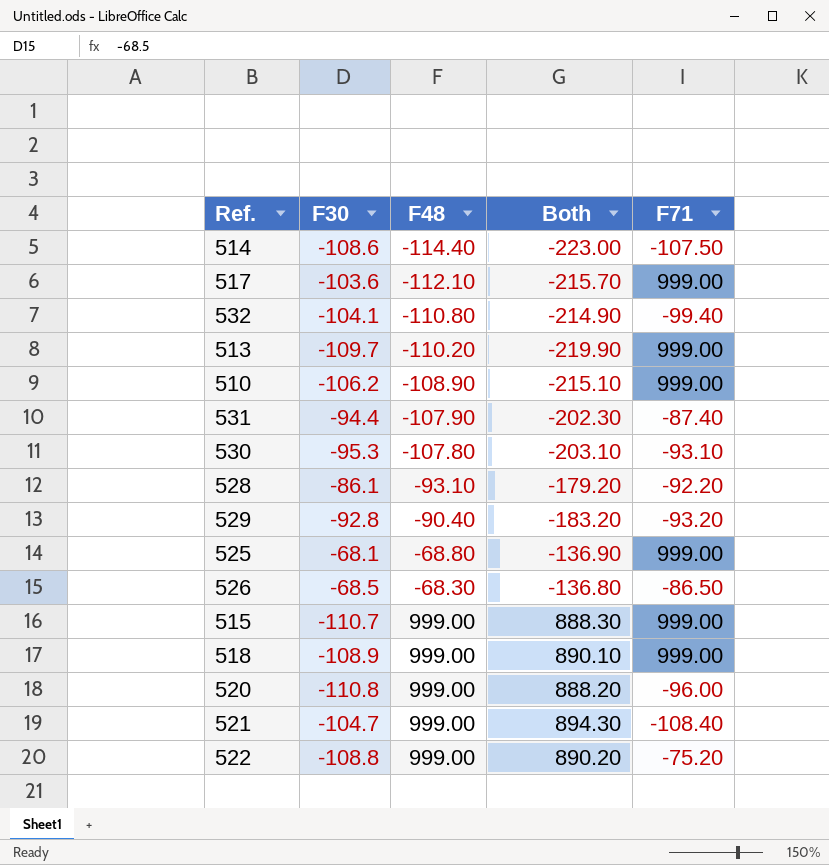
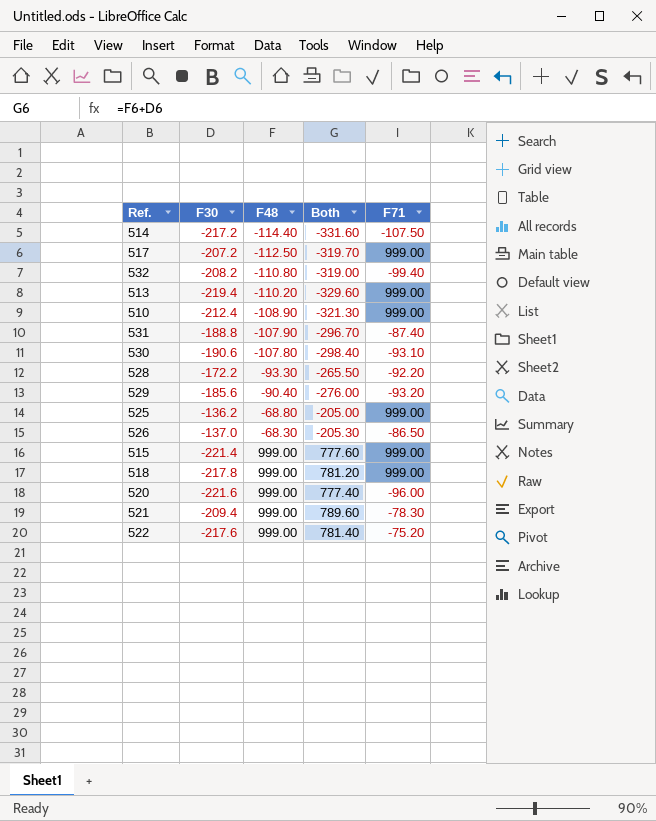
514 | F30: -108.6 -> -217.2
514 | Both: -223.00 -> -331.60
517 | F30: -103.6 -> -207.2
517 | F48: -112.10 -> -112.50
517 | Both: -215.70 -> -319.70
532 | F30: -104.1 -> -208.2
532 | Both: -214.90 -> -319.00
513 | F30: -109.7 -> -219.4
513 | Both: -219.90 -> -329.60
510 | F30: -106.2 -> -212.4
510 | Both: -215.10 -> -321.30
531 | F30: -94.4 -> -188.8
531 | Both: -202.30 -> -296.70
530 | F30: -95.3 -> -190.6
530 | Both: -203.10 -> -298.40
528 | F30: -86.1 -> -172.2
528 | F48: -93.10 -> -93.30
528 | Both: -179.20 -> -265.50
529 | F30: -92.8 -> -185.6
529 | Both: -183.20 -> -276.00
525 | F30: -68.1 -> -136.2
525 | Both: -136.90 -> -205.00
526 | F30: -68.5 -> -137.0
526 | Both: -136.80 -> -205.30
515 | F30: -110.7 -> -221.4
515 | Both: 888.30 -> 777.60
518 | F30: -108.9 -> -217.8
518 | Both: 890.10 -> 781.20
520 | F30: -110.8 -> -221.6
520 | Both: 888.20 -> 777.40
521 | F30: -104.7 -> -209.4
521 | Both: 894.30 -> 789.60
521 | F71: -108.40 -> -78.30
522 | F30: -108.8 -> -217.6
522 | Both: 890.20 -> 781.40

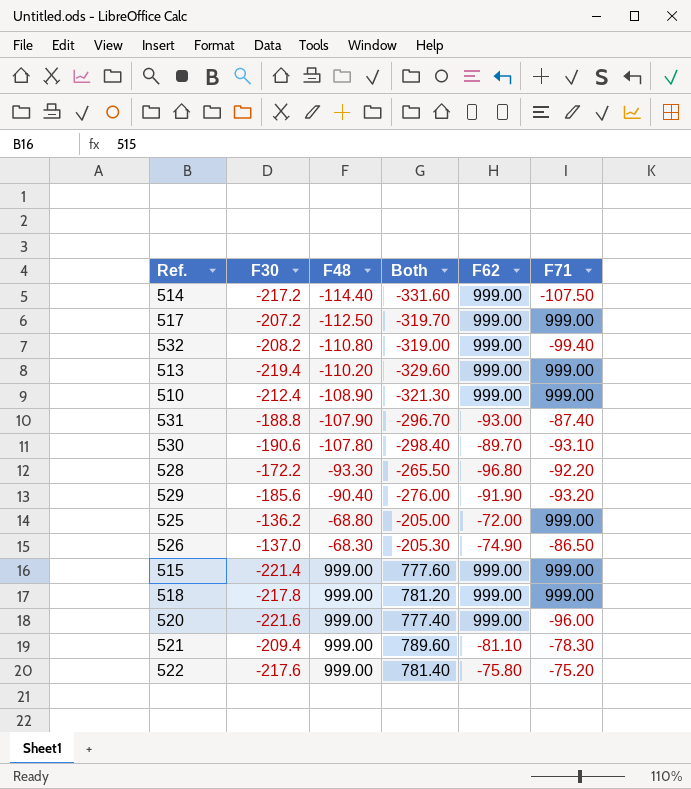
column F62 | position: none -> 5

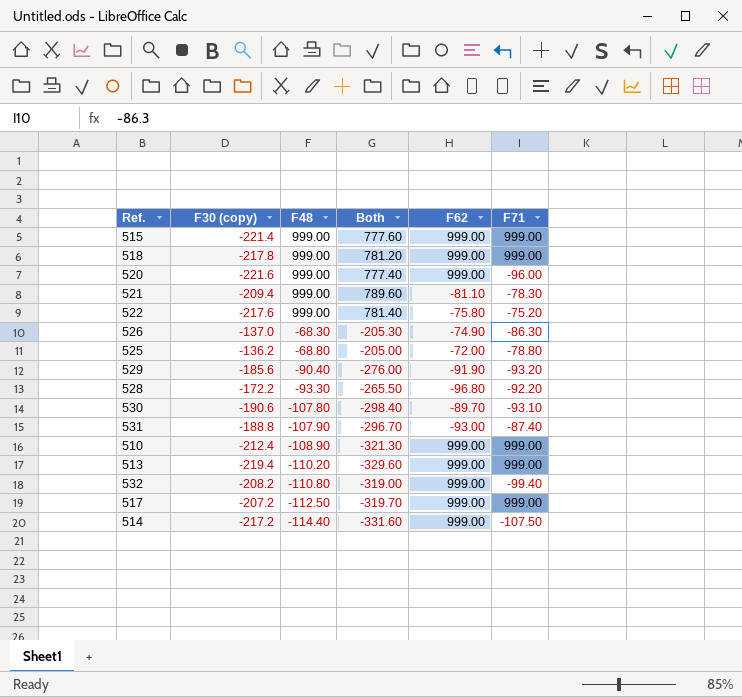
row order: F48 ascending -> F48 descending
column name: F30 -> F30 (copy)
526 | F71: -86.50 -> -86.30
525 | F71: 999.00 -> -78.80

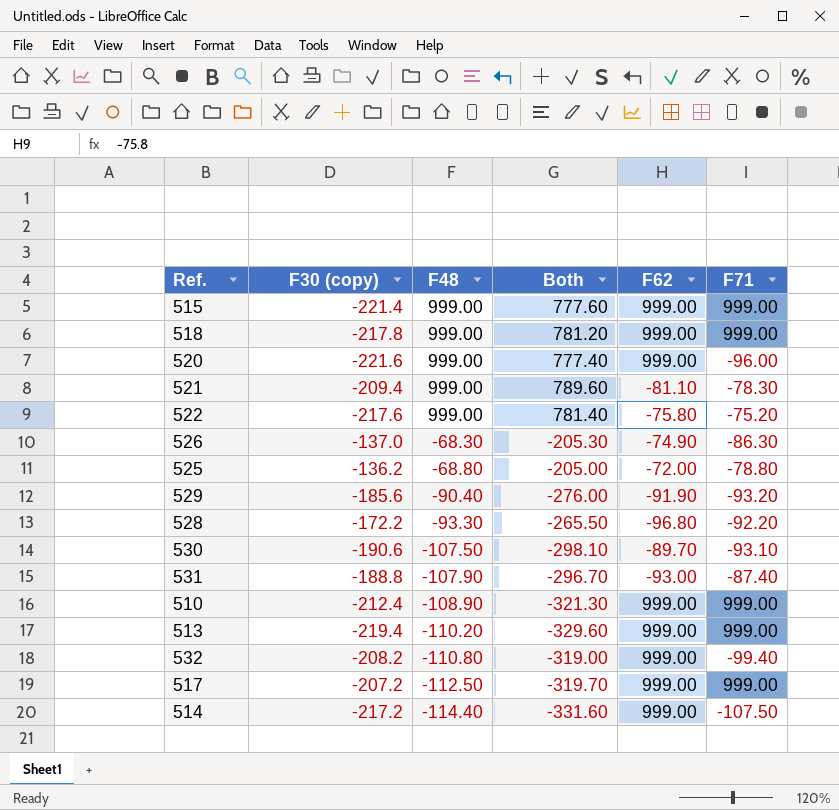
530 | F48: -107.80 -> -107.50
530 | Both: -298.40 -> -298.10

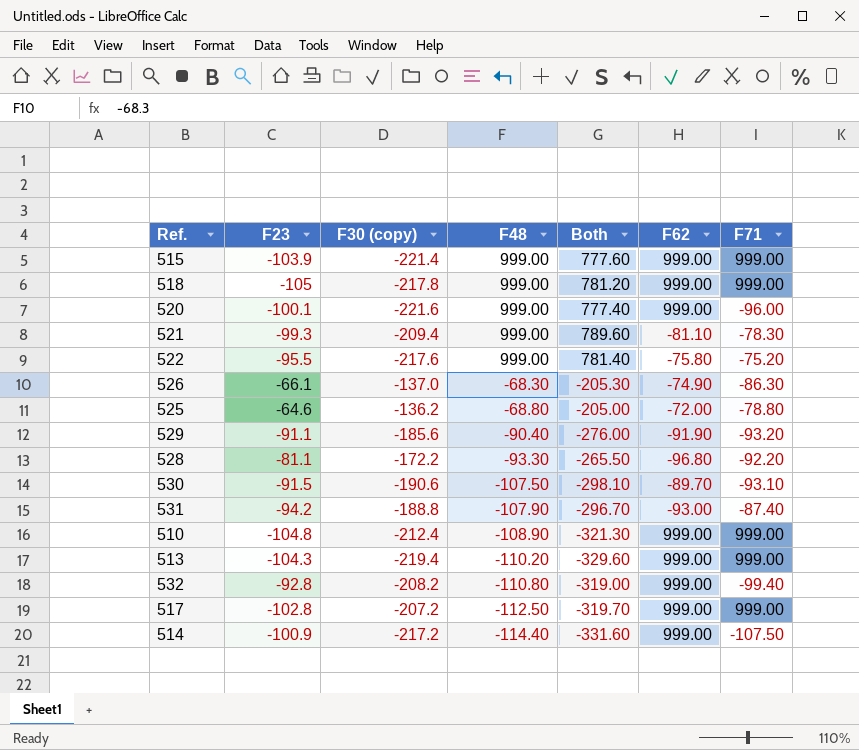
column F23 | position: none -> 2

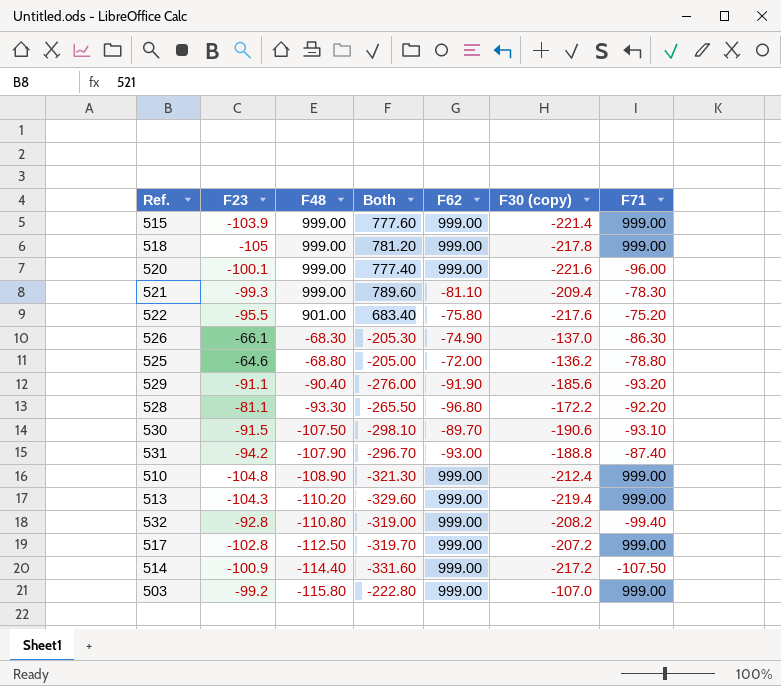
column F30 (copy) | position: 3 -> 6
522 | F48: 999.00 -> 901.00
522 | Both: 781.40 -> 683.40
row 503: none -> -99.2 | -115.80 | -222.80 | 999.00 | -107.0 | 999.00

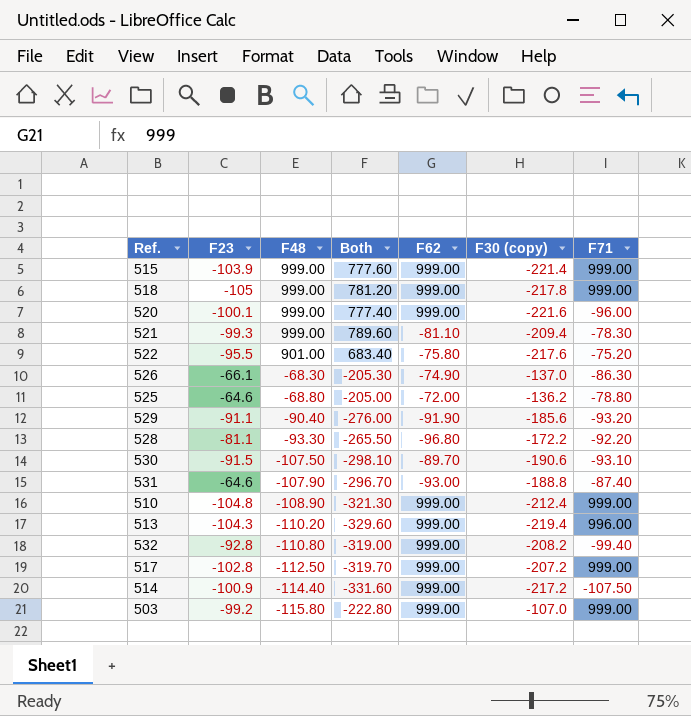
531 | F23: -94.2 -> -64.6
513 | F71: 999.00 -> 996.00

